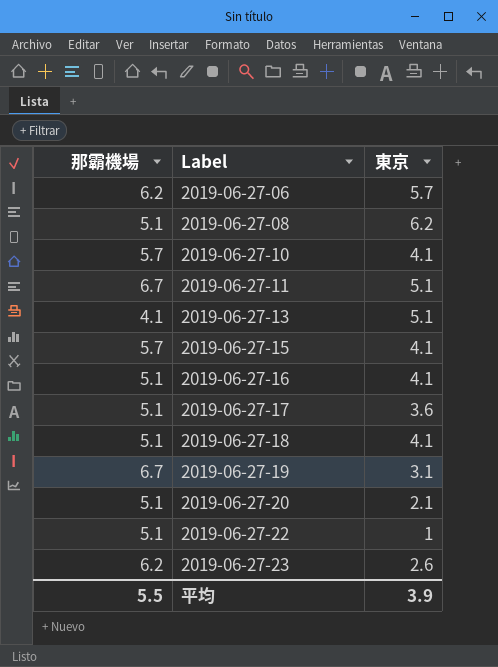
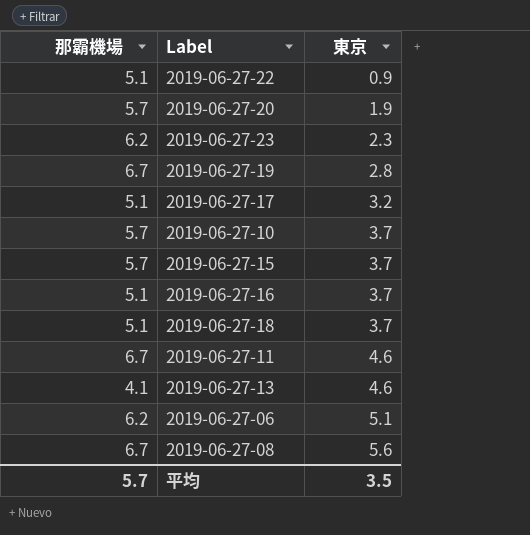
row order: Label ascending -> 東京 ascending
2019-06-27-22 | 東京: 1 -> 0.9
2019-06-27-20 | 那霸機場: 5.1 -> 5.7
2019-06-27-20 | 東京: 2.1 -> 1.9
2019-06-27-23 | 東京: 2.6 -> 2.3
2019-06-27-19 | 東京: 3.1 -> 2.8
2019-06-27-17 | 東京: 3.6 -> 3.2
2019-06-27-10 | 東京: 4.1 -> 3.7
2019-06-27-15 | 東京: 4.1 -> 3.7
2019-06-27-16 | 東京: 4.1 -> 3.7
2019-06-27-18 | 東京: 4.1 -> 3.7
2019-06-27-11 | 東京: 5.1 -> 4.6
2019-06-27-13 | 東京: 5.1 -> 4.6
2019-06-27-06 | 東京: 5.7 -> 5.1
2019-06-27-08 | 那霸機場: 5.1 -> 6.7
2019-06-27-08 | 東京: 6.2 -> 5.6
平均 | 那霸機場: 5.5 -> 5.7
平均 | 東京: 3.9 -> 3.5

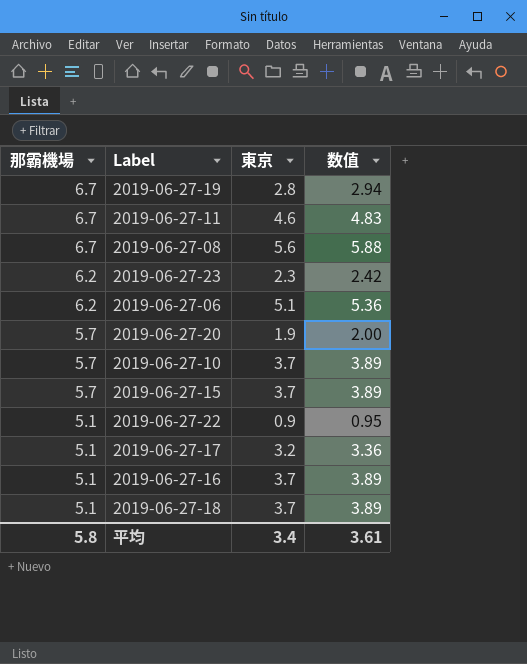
row order: 東京 ascending -> 那霸機場 descending
column 数值 | formula: none -> [東京] * 1.05
row 2019-06-27-13: 4.1 | 4.6 -> none
平均 | 那霸機場: 5.7 -> 5.8
平均 | 東京: 3.5 -> 3.4

